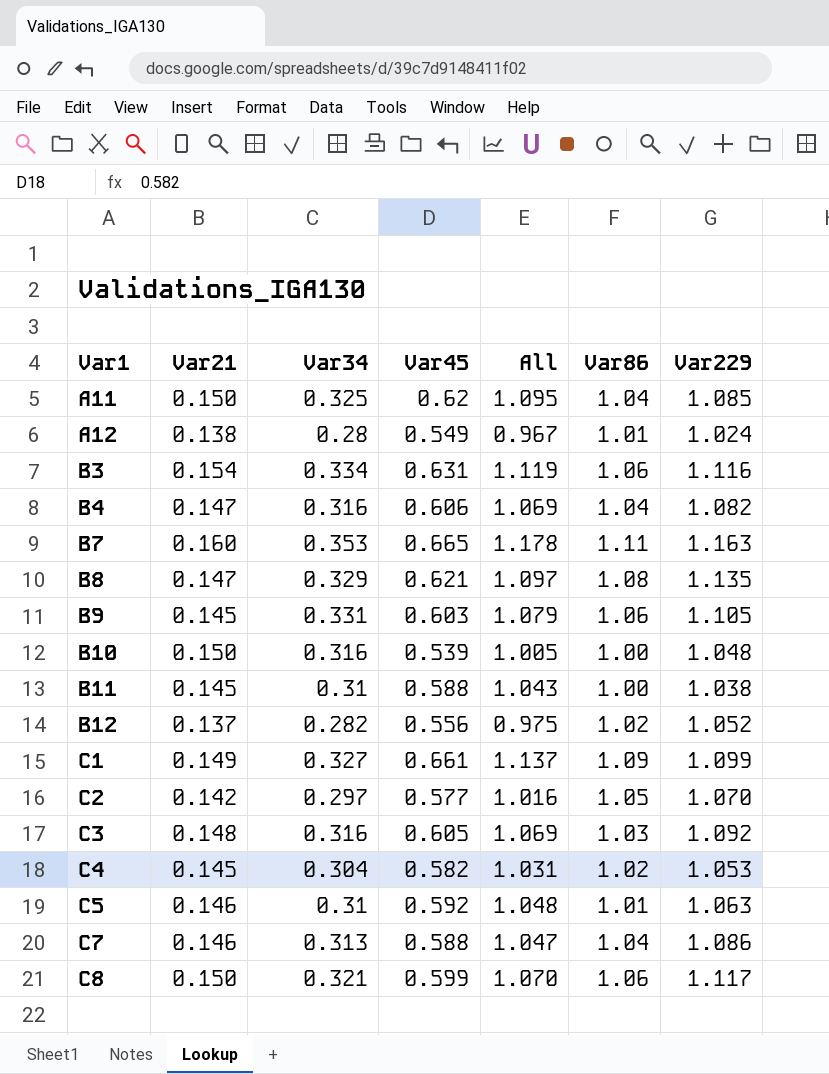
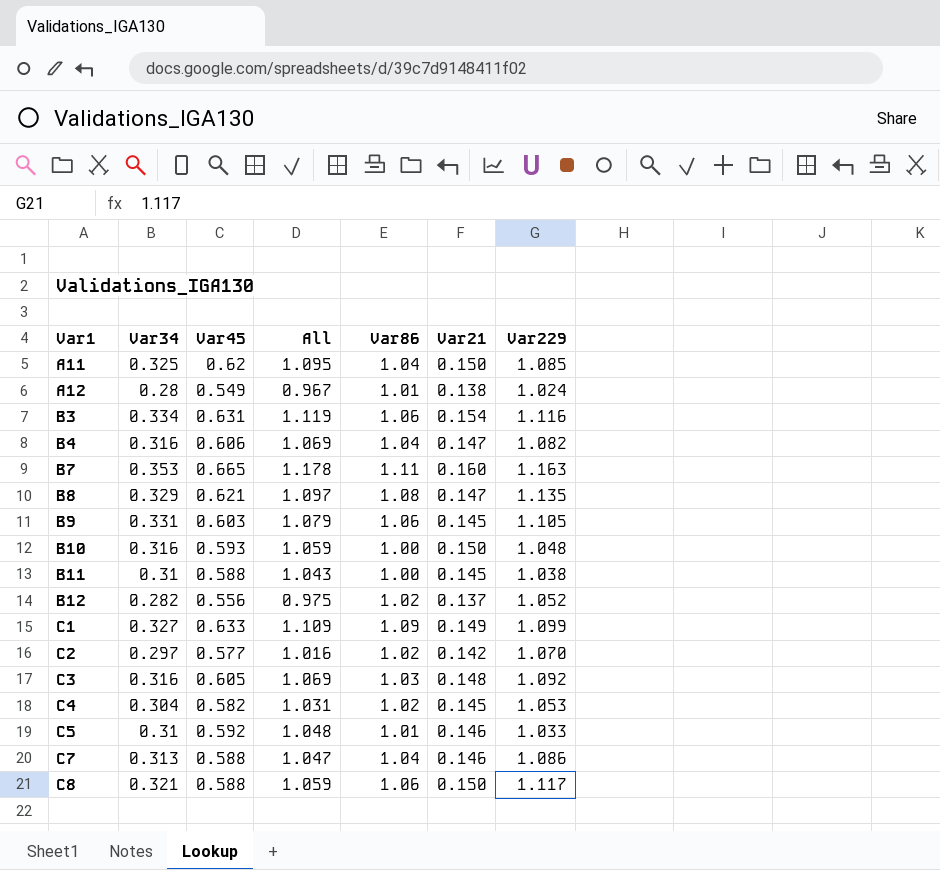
column Var21 | position: 2 -> 6
B10 | Var45: 0.539 -> 0.593
B10 | All: 1.005 -> 1.059
C1 | Var45: 0.661 -> 0.633
C1 | All: 1.137 -> 1.109
C2 | Var86: 1.05 -> 1.02
C5 | Var229: 1.063 -> 1.033
C8 | Var45: 0.599 -> 0.588
C8 | All: 1.070 -> 1.059

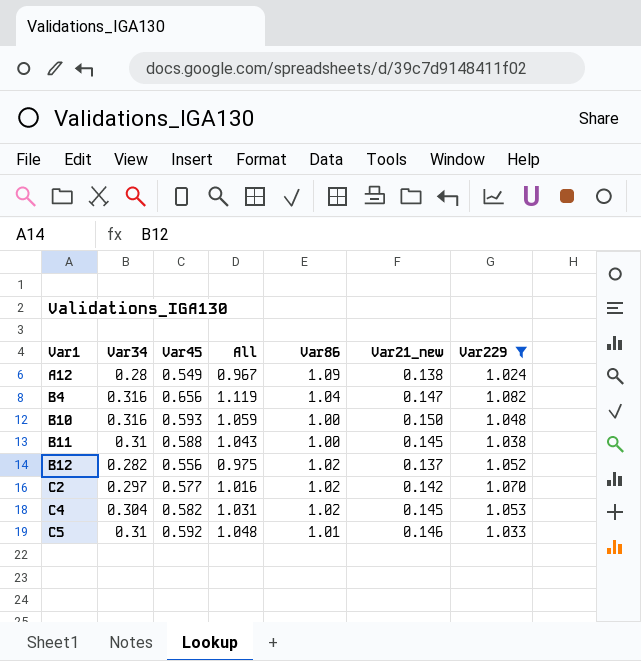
filter: none -> Var229 <= 1.082
column name: Var21 -> Var21_new
A12 | Var86: 1.01 -> 1.09
B4 | Var45: 0.606 -> 0.656
B4 | All: 1.069 -> 1.119

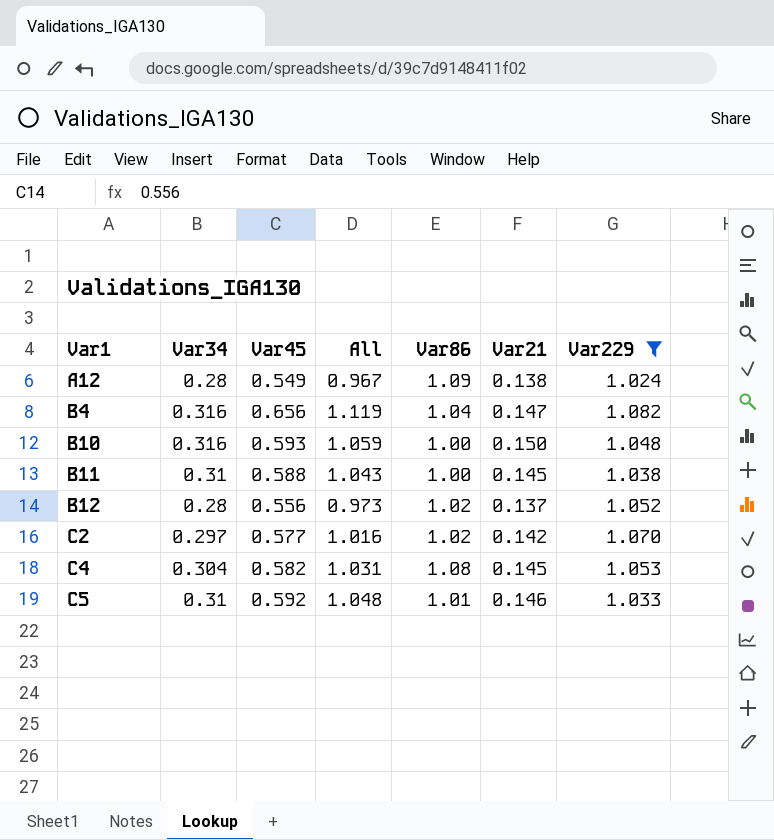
column name: Var21_new -> Var21
B12 | Var34: 0.282 -> 0.28
B12 | All: 0.975 -> 0.973
C4 | Var86: 1.02 -> 1.08

